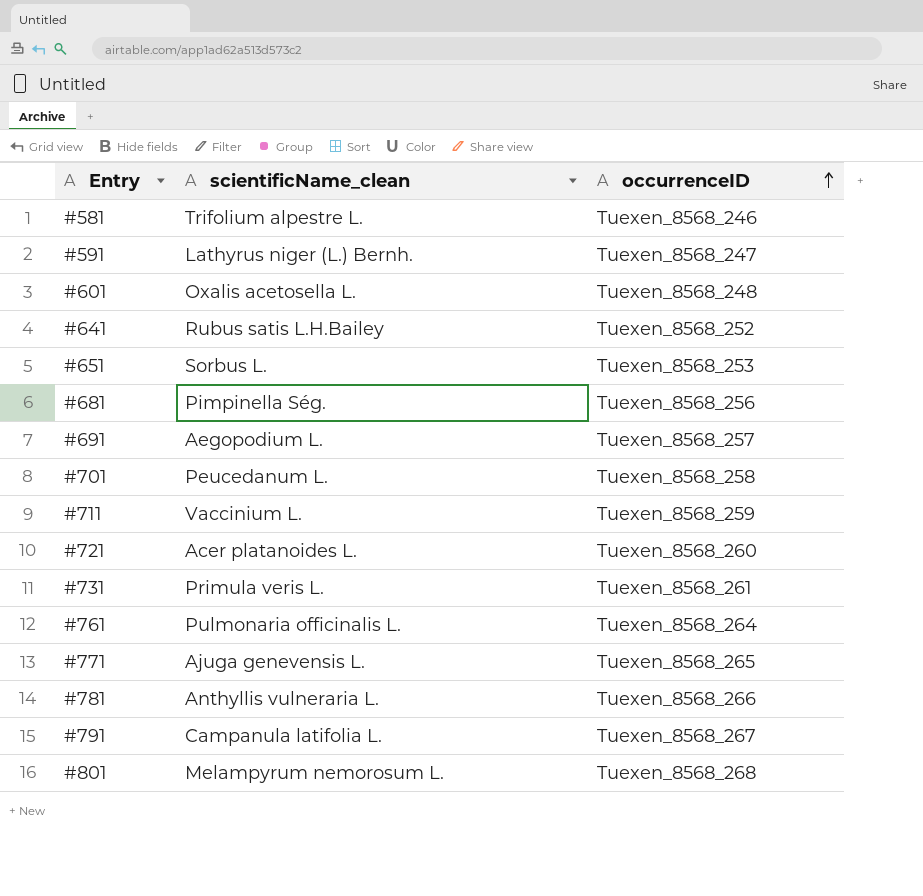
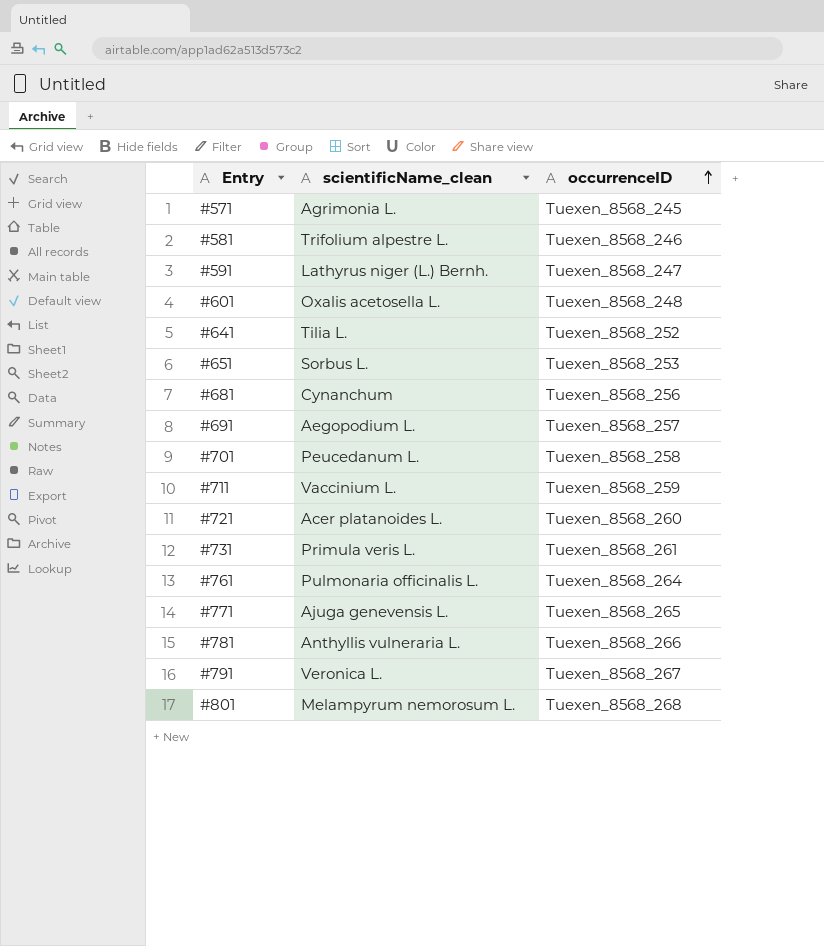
row #571: none -> Agrimonia L. | Tuexen_8568_245
#641 | scientificName_clean: Rubus satis L.H.Bailey -> Tilia L.
#681 | scientificName_clean: Pimpinella Ség. -> Cynanchum
#791 | scientificName_clean: Campanula latifolia L. -> Veronica L.

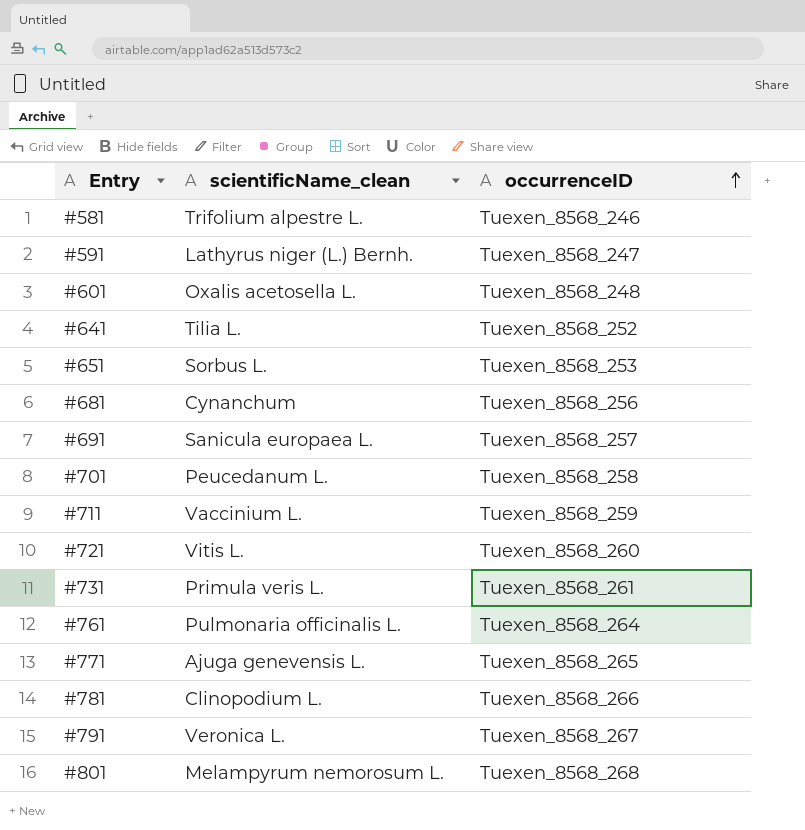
row #571: Agrimonia L. | Tuexen_8568_245 -> none
#691 | scientificName_clean: Aegopodium L. -> Sanicula europaea L.
#721 | scientificName_clean: Acer platanoides L. -> Vitis L.
#781 | scientificName_clean: Anthyllis vulneraria L. -> Clinopodium L.

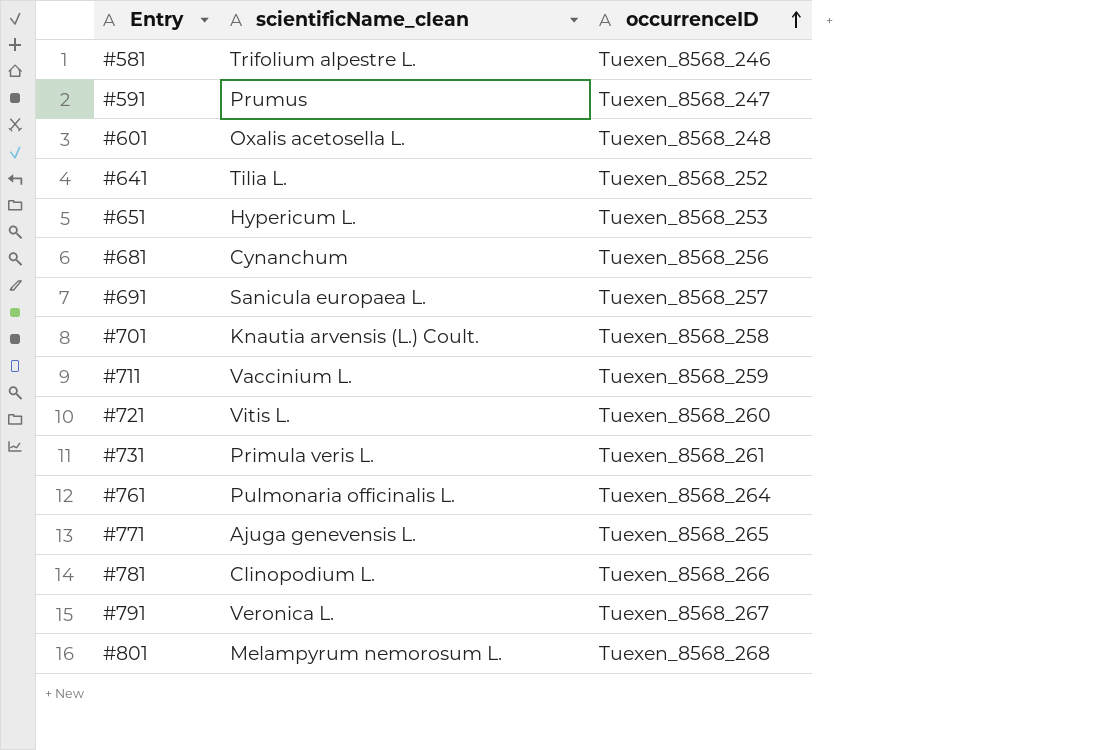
#591 | scientificName_clean: Lathyrus niger (L.) Bernh. -> Prumus
#651 | scientificName_clean: Sorbus L. -> Hypericum L.
#701 | scientificName_clean: Peucedanum L. -> Knautia arvensis (L.) Coult.

